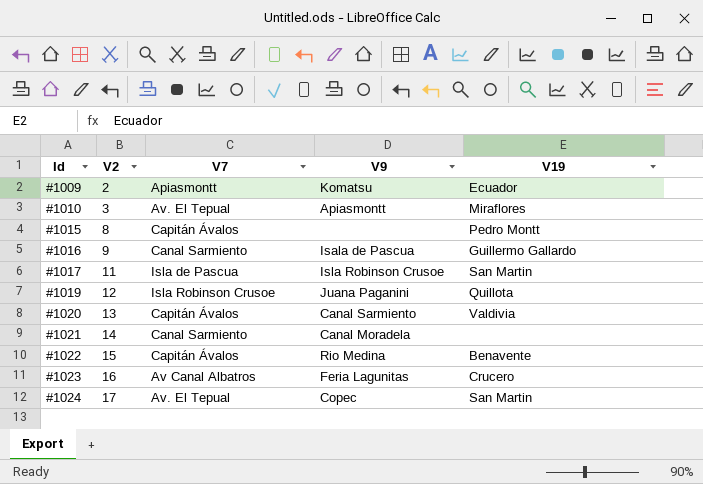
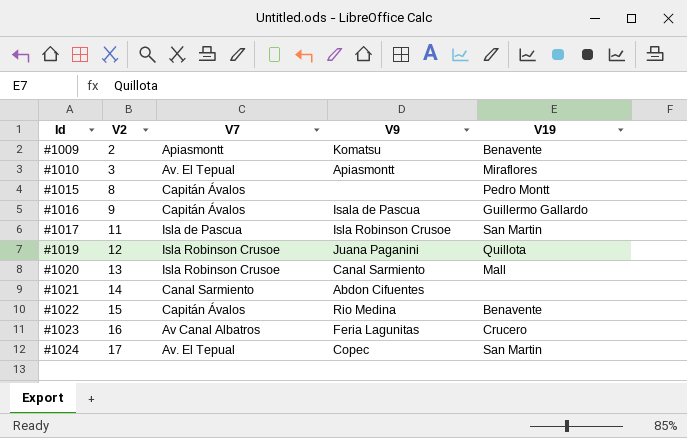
#1009 | V19: Ecuador -> Benavente
#1016 | V7: Canal Sarmiento -> Capitán Ávalos
#1020 | V7: Capitán Ávalos -> Isla Robinson Crusoe
#1020 | V19: Valdivia -> Mall
#1021 | V9: Canal Moradela -> Abdon Cifuentes

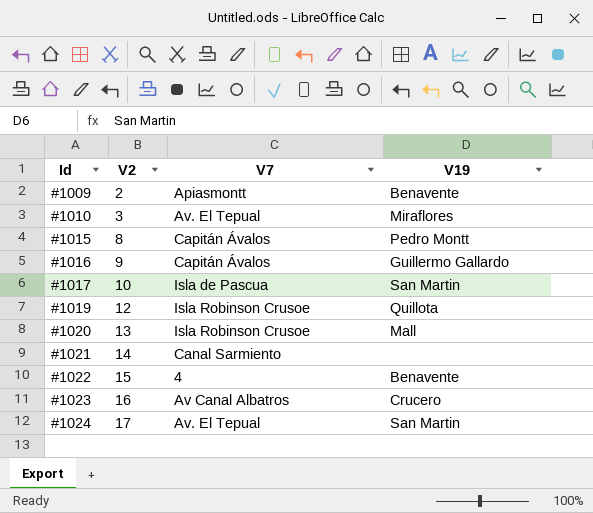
column V9 | position: 4 -> none
#1017 | V2: 11 -> 10
#1022 | V7: Capitán Ávalos -> 4

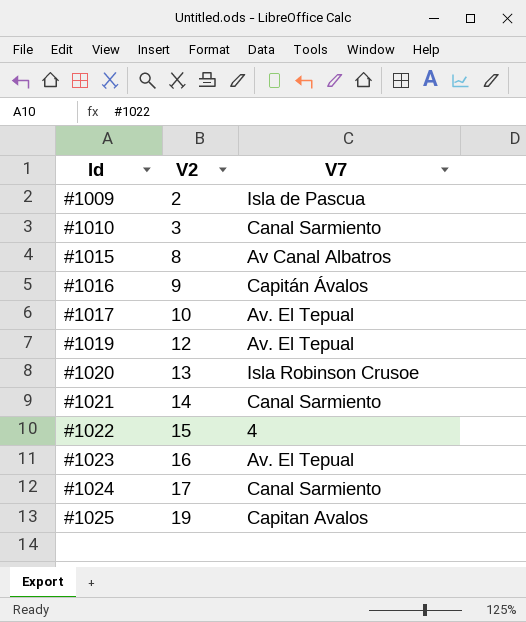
column V19 | position: 4 -> none
#1009 | V7: Apiasmontt -> Isla de Pascua
#1010 | V7: Av. El Tepual -> Canal Sarmiento
#1015 | V7: Capitán Ávalos -> Av Canal Albatros
#1017 | V7: Isla de Pascua -> Av. El Tepual
#1019 | V7: Isla Robinson Crusoe -> Av. El Tepual
#1023 | V7: Av Canal Albatros -> Av. El Tepual
#1024 | V7: Av. El Tepual -> Canal Sarmiento
row #1025: none -> 19 | Capitan Avalos

